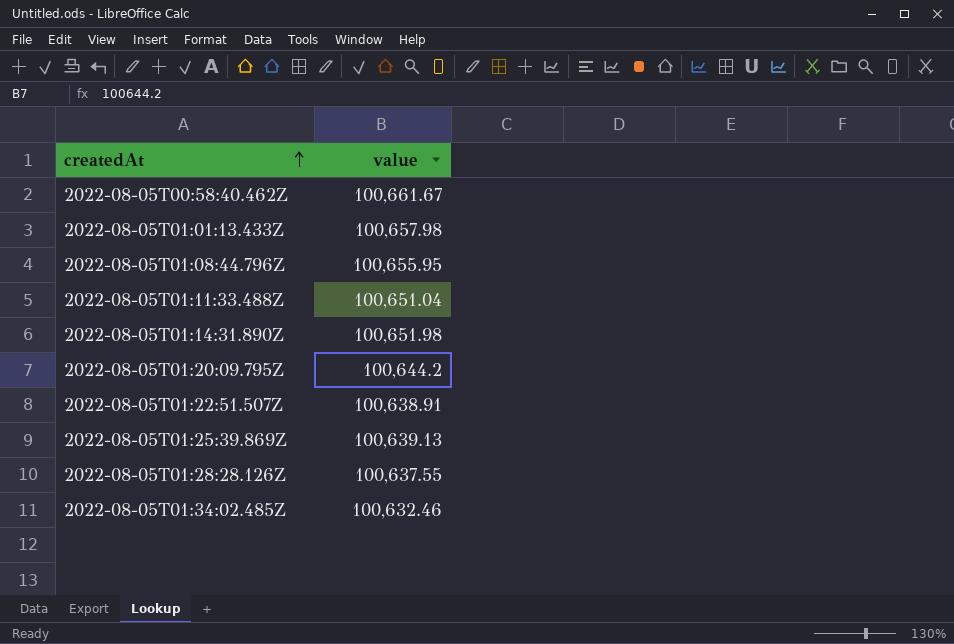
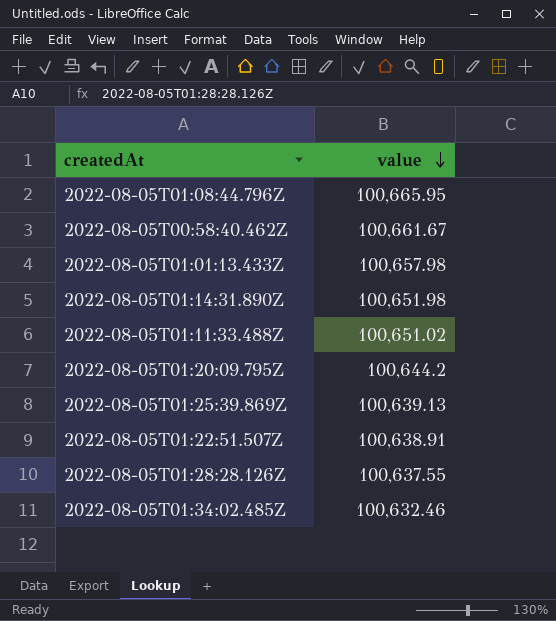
row order: createdAt ascending -> value descending
2022-08-05T01:08:44.796Z | value: 100,655.95 -> 100,665.95
2022-08-05T01:11:33.488Z | value: 100,651.04 -> 100,651.02

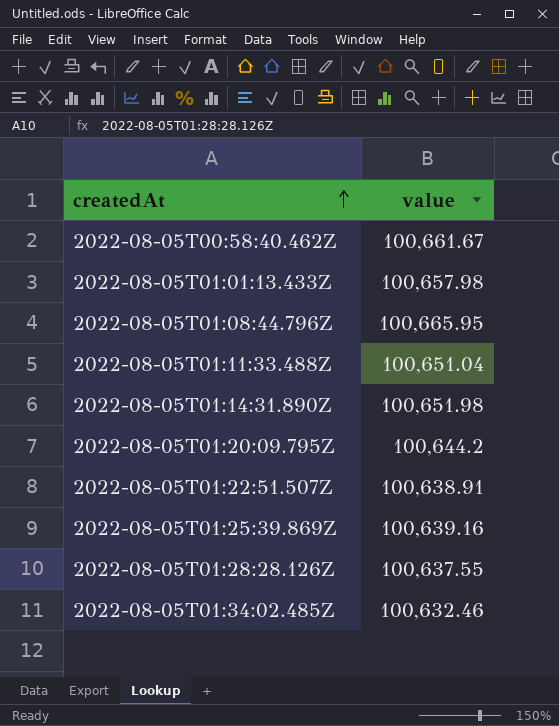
row order: value descending -> createdAt ascending
2022-08-05T01:11:33.488Z | value: 100,651.02 -> 100,651.04
2022-08-05T01:25:39.869Z | value: 100,639.13 -> 100,639.16

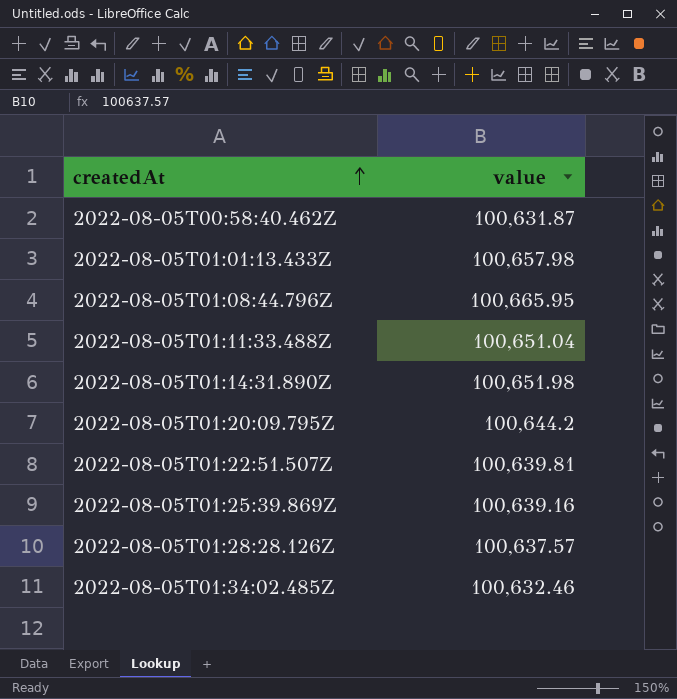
2022-08-05T00:58:40.462Z | value: 100,661.67 -> 100,631.87
2022-08-05T01:22:51.507Z | value: 100,638.91 -> 100,639.81
2022-08-05T01:28:28.126Z | value: 100,637.55 -> 100,637.57

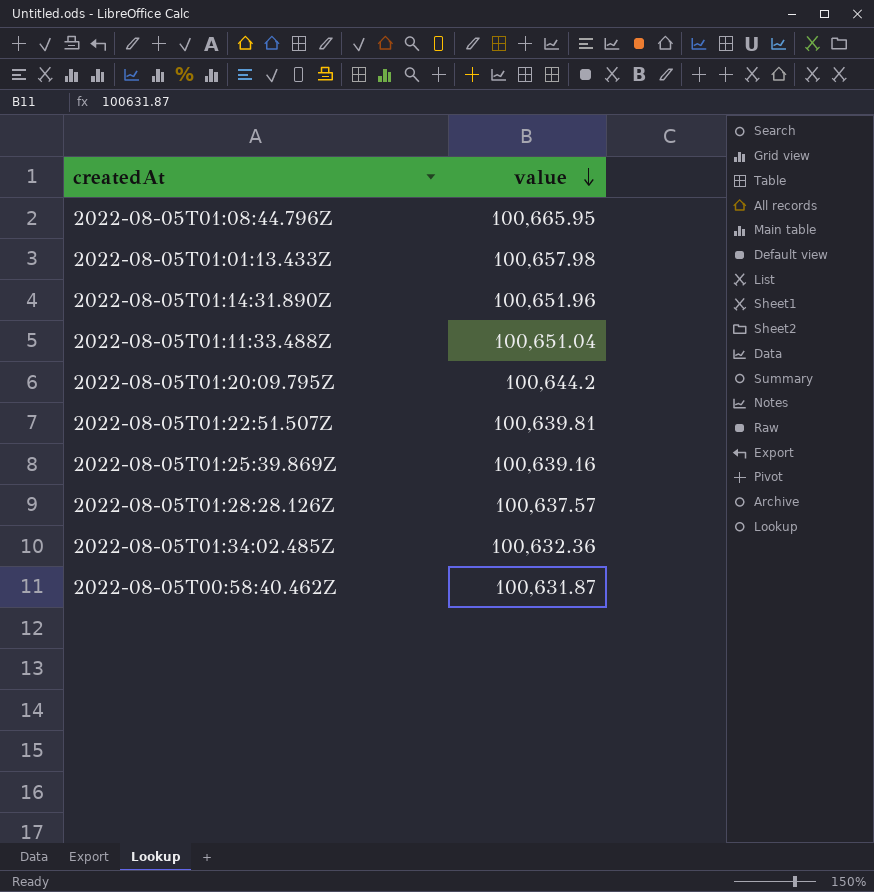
row order: createdAt ascending -> value descending
2022-08-05T01:14:31.890Z | value: 100,651.98 -> 100,651.96
2022-08-05T01:34:02.485Z | value: 100,632.46 -> 100,632.36

